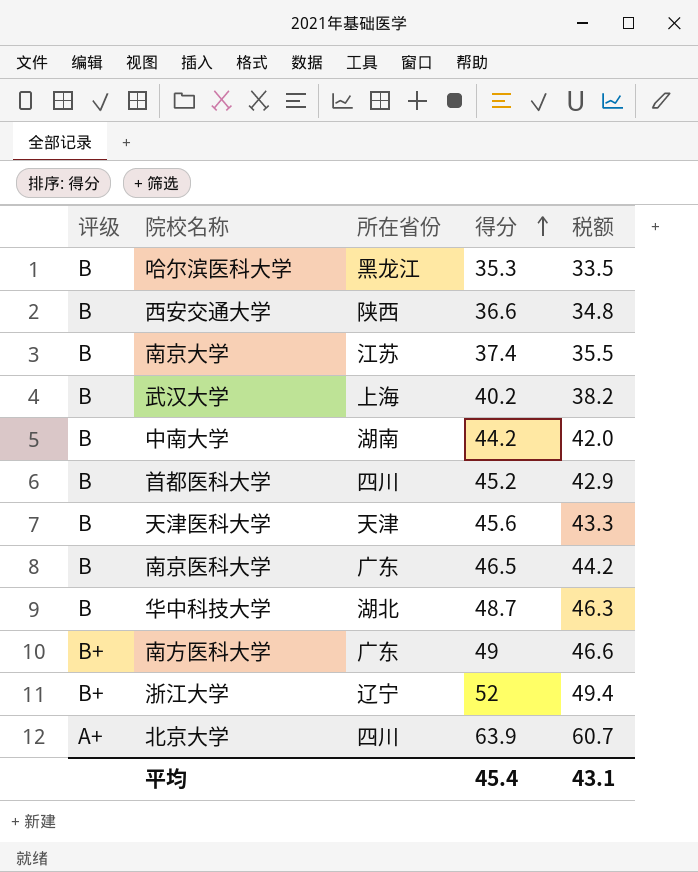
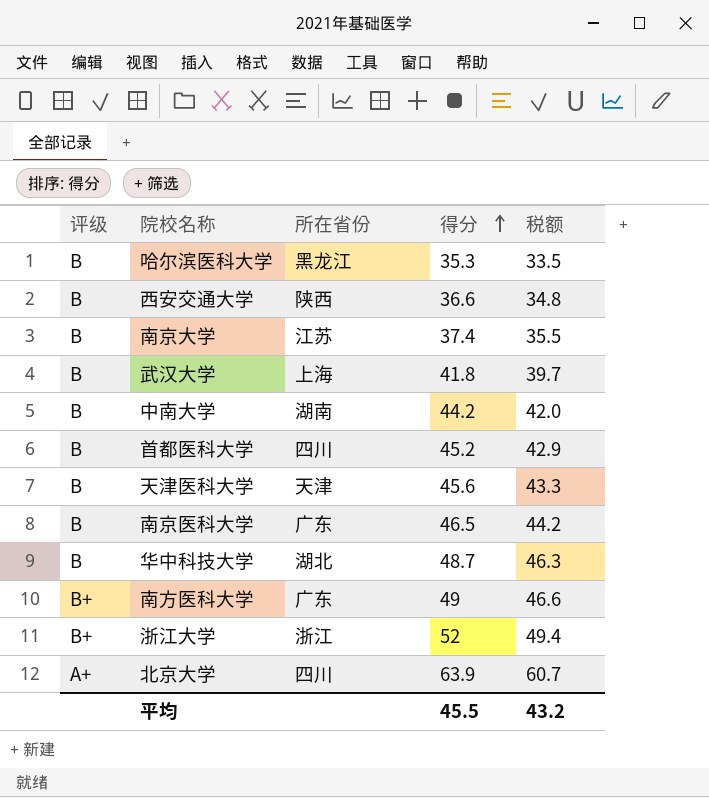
武汉大学 | 得分: 40.2 -> 41.8
武汉大学 | 税额: 38.2 -> 39.7
浙江大学 | 所在省份: 辽宁 -> 浙江
平均 | 得分: 45.4 -> 45.5
平均 | 税额: 43.1 -> 43.2

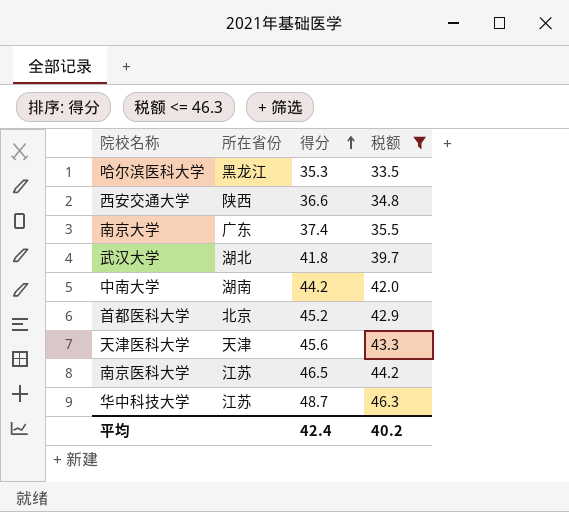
filter: none -> 税额 <= 46.3
column 评级 | position: 1 -> none
南京大学 | 所在省份: 江苏 -> 广东
武汉大学 | 所在省份: 上海 -> 湖北
首都医科大学 | 所在省份: 四川 -> 北京
南京医科大学 | 所在省份: 广东 -> 江苏
华中科技大学 | 所在省份: 湖北 -> 江苏
平均 | 得分: 45.5 -> 42.4
平均 | 税额: 43.2 -> 40.2

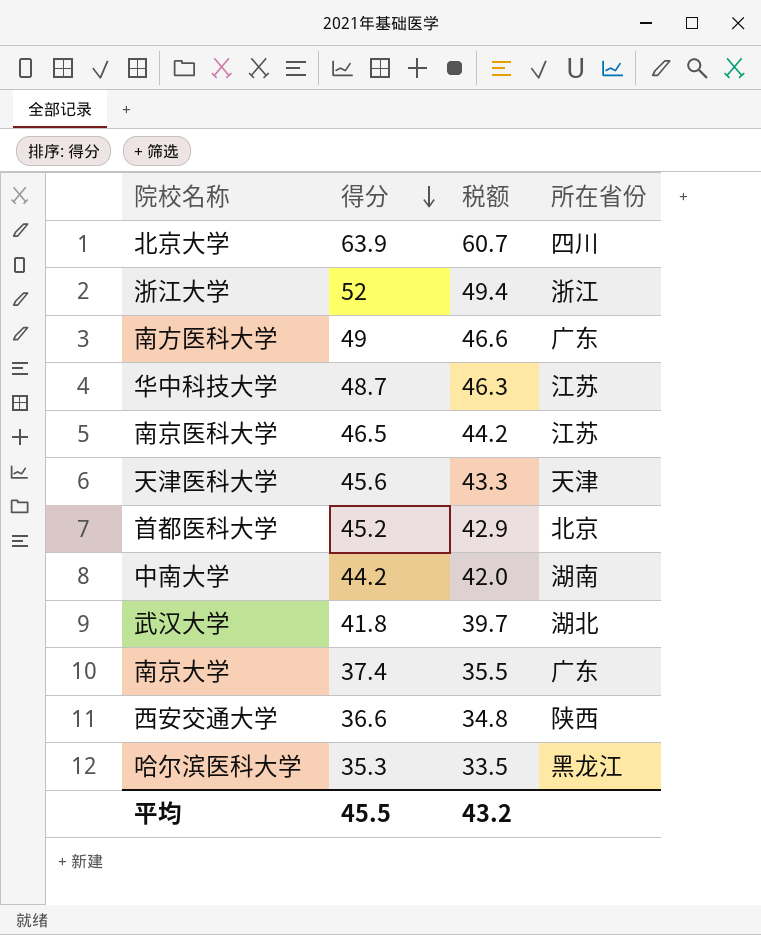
filter: 税额 <= 46.3 -> none
row order: 得分 ascending -> 得分 descending
column 所在省份 | position: 2 -> 4
平均 | 得分: 42.4 -> 45.5
平均 | 税额: 40.2 -> 43.2

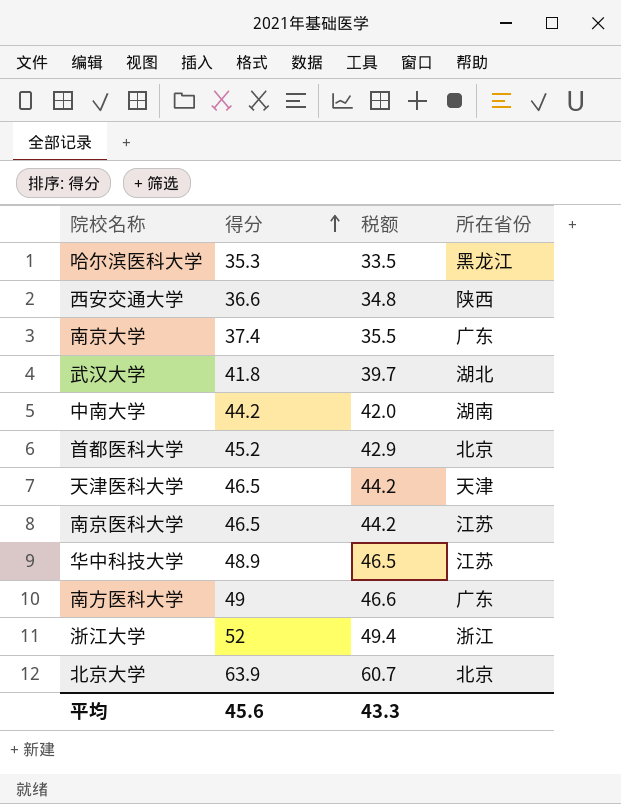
row order: 得分 descending -> 得分 ascending
天津医科大学 | 得分: 45.6 -> 46.5
天津医科大学 | 税额: 43.3 -> 44.2
华中科技大学 | 得分: 48.7 -> 48.9
华中科技大学 | 税额: 46.3 -> 46.5
北京大学 | 所在省份: 四川 -> 北京
平均 | 得分: 45.5 -> 45.6
平均 | 税额: 43.2 -> 43.3

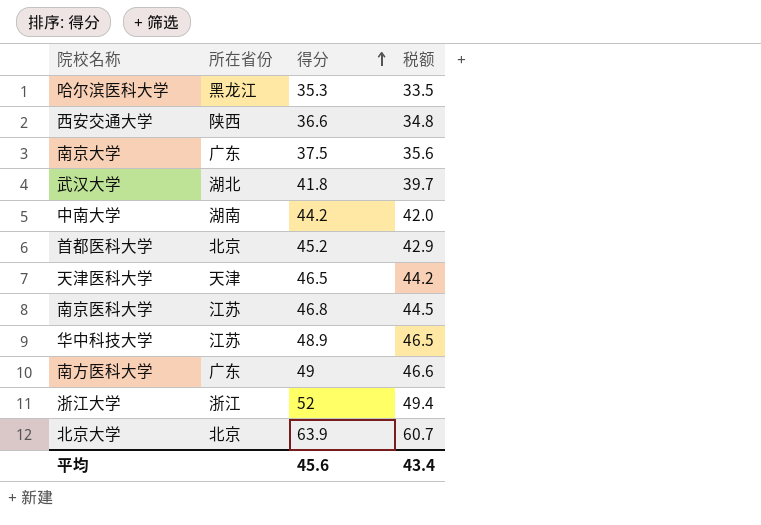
column 所在省份 | position: 4 -> 2
南京大学 | 得分: 37.4 -> 37.5
南京大学 | 税额: 35.5 -> 35.6
南京医科大学 | 得分: 46.5 -> 46.8
南京医科大学 | 税额: 44.2 -> 44.5
平均 | 税额: 43.3 -> 43.4

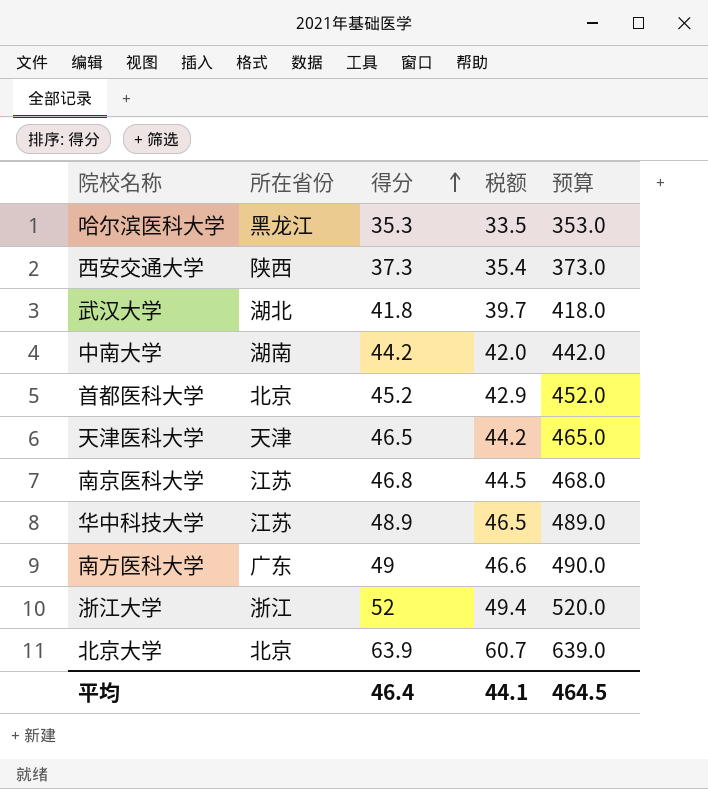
column 预算 | formula: none -> [得分] * 10
row 南京大学: 广东 | 37.5 | 35.6 -> none
西安交通大学 | 得分: 36.6 -> 37.3
西安交通大学 | 税额: 34.8 -> 35.4
平均 | 得分: 45.6 -> 46.4
平均 | 税额: 43.4 -> 44.1

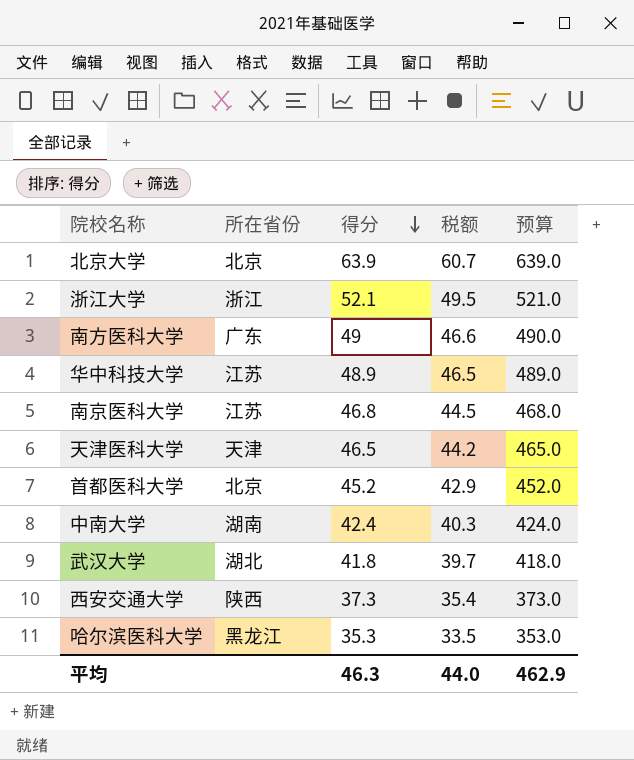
row order: 得分 ascending -> 得分 descending
浙江大学 | 得分: 52 -> 52.1
浙江大学 | 税额: 49.4 -> 49.5
浙江大学 | 预算: 520.0 -> 521.0
中南大学 | 得分: 44.2 -> 42.4
中南大学 | 税额: 42.0 -> 40.3
中南大学 | 预算: 442.0 -> 424.0
平均 | 得分: 46.4 -> 46.3
平均 | 税额: 44.1 -> 44.0
平均 | 预算: 464.5 -> 462.9

